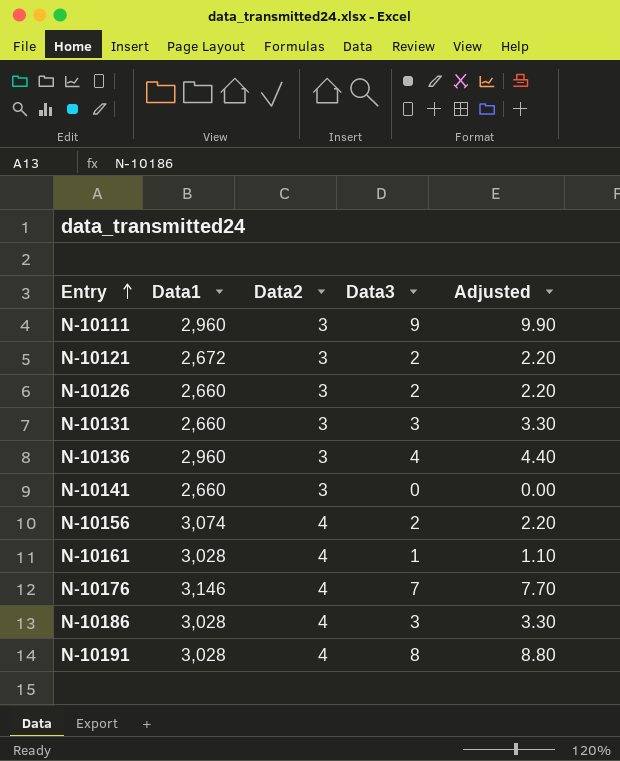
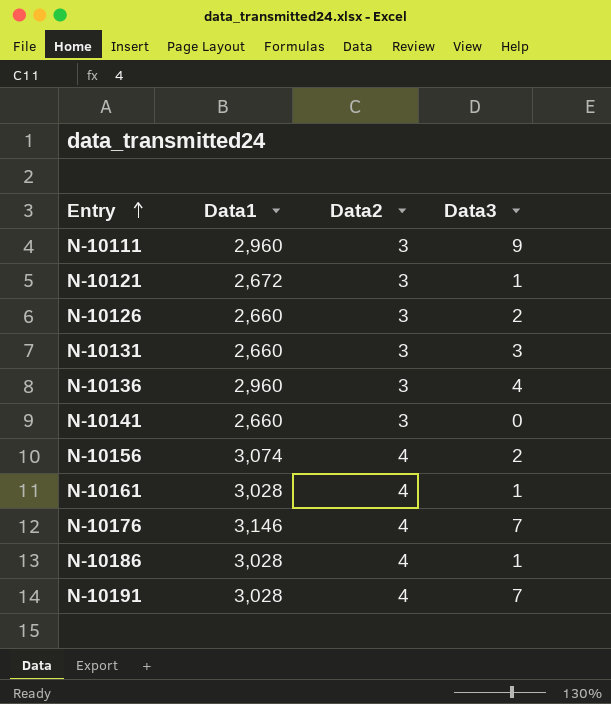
column Adjusted | formula: [Data3] * 1.1 -> none
N-10121 | Data3: 2 -> 1
N-10186 | Data3: 3 -> 1
N-10191 | Data3: 8 -> 7

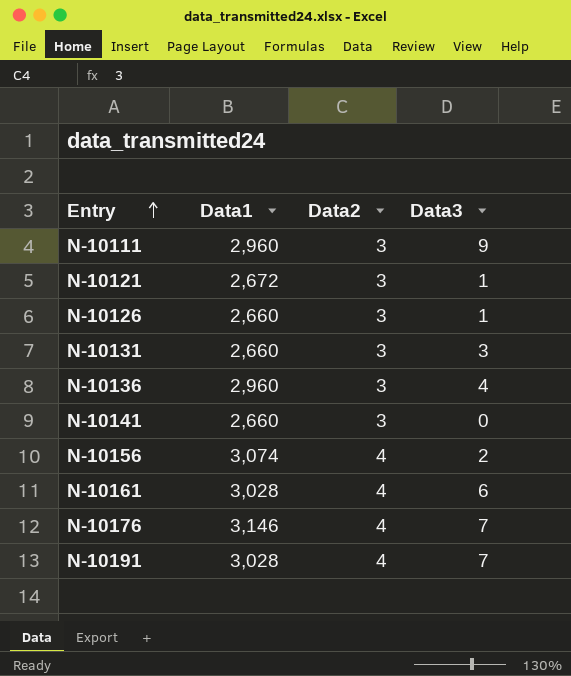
row N-10186: 3,028 | 4 | 1 -> none
N-10126 | Data3: 2 -> 1
N-10161 | Data3: 1 -> 6

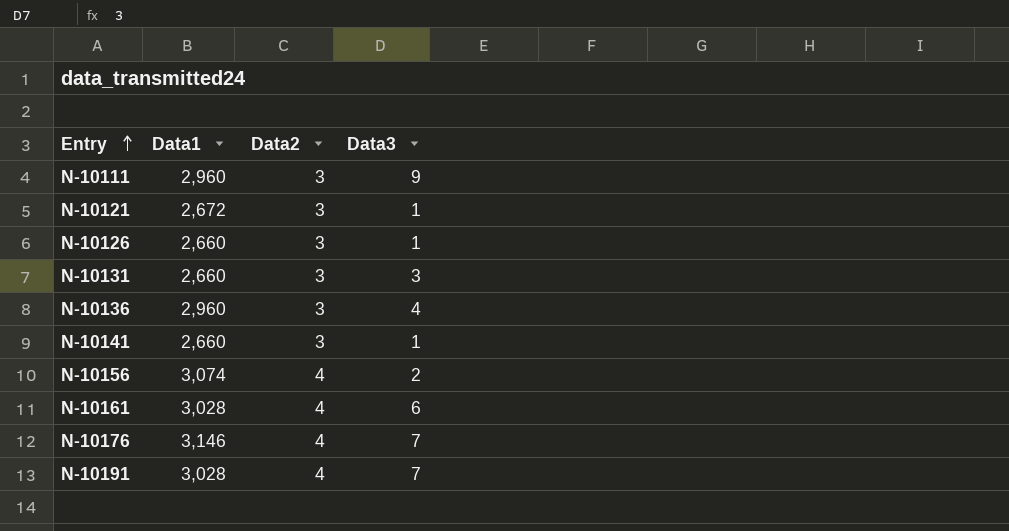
N-10141 | Data3: 0 -> 1

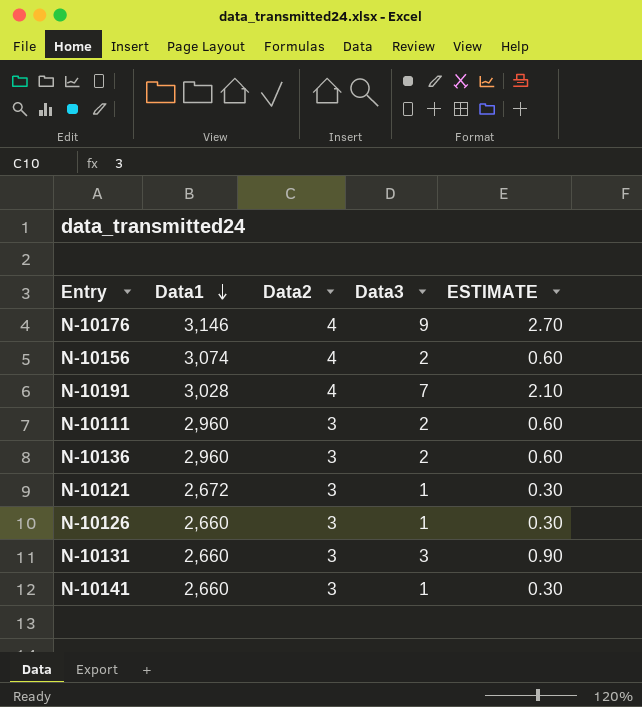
row order: Entry ascending -> Data1 descending
column ESTIMATE | formula: none -> [Data3] * 0.3
row N-10161: 3,028 | 4 | 6 -> none
N-10176 | Data3: 7 -> 9
N-10111 | Data3: 9 -> 2
N-10136 | Data3: 4 -> 2

